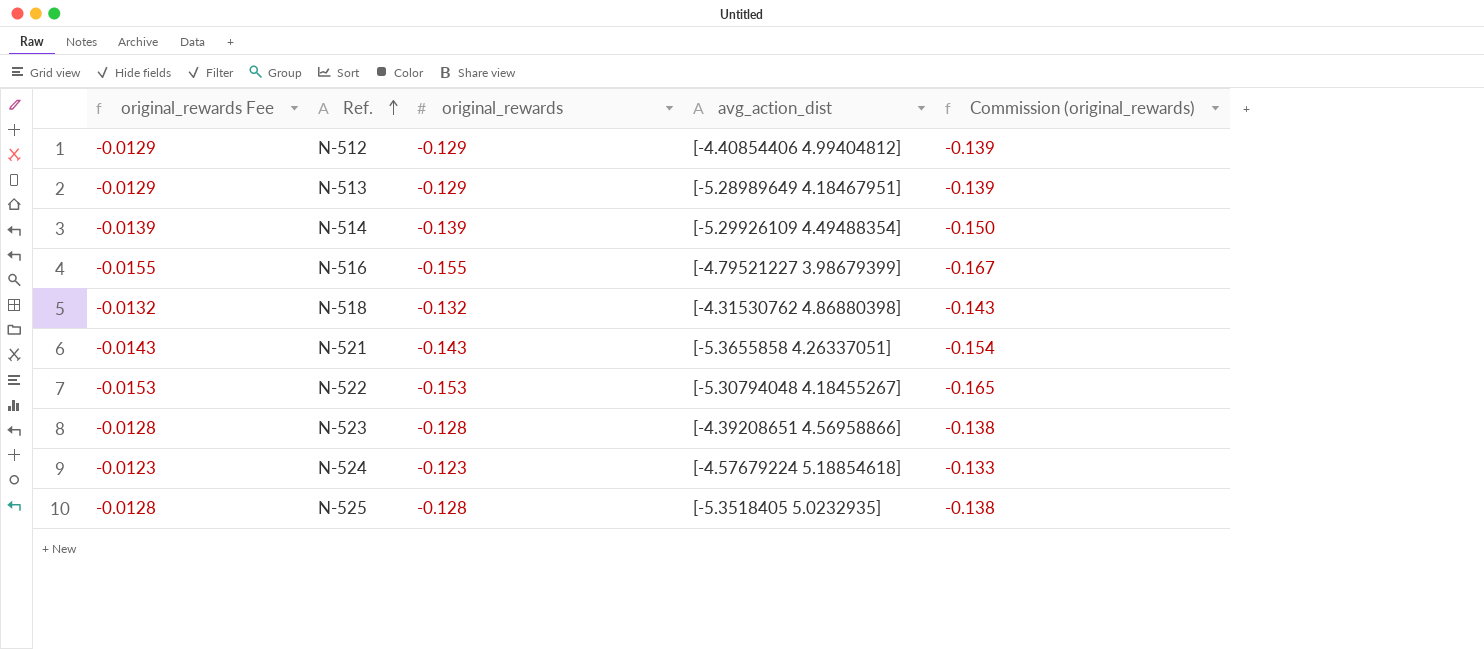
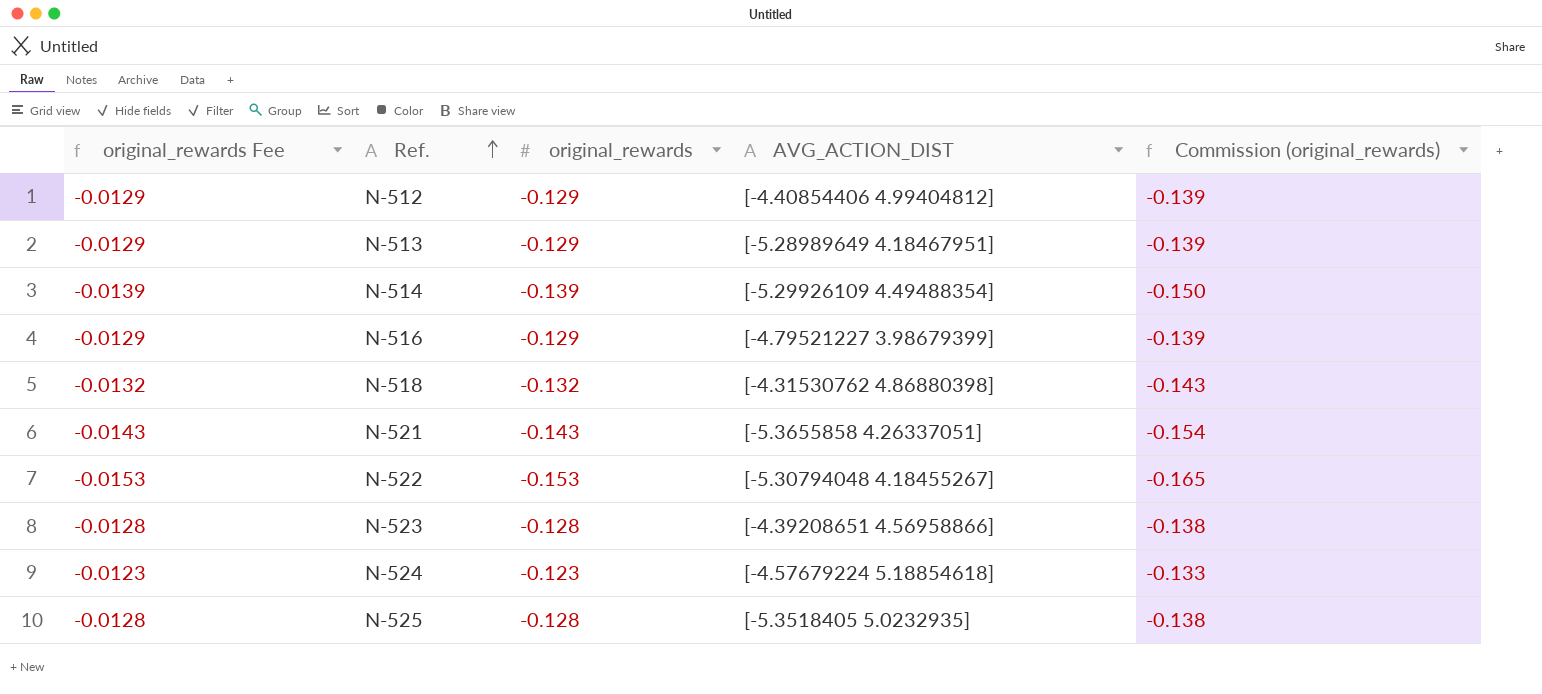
column name: avg_action_dist -> AVG_ACTION_DIST
N-516 | original_rewards Fee: -0.0155 -> -0.0129
N-516 | original_rewards: -0.155 -> -0.129
N-516 | Commission (original_rewards): -0.167 -> -0.139

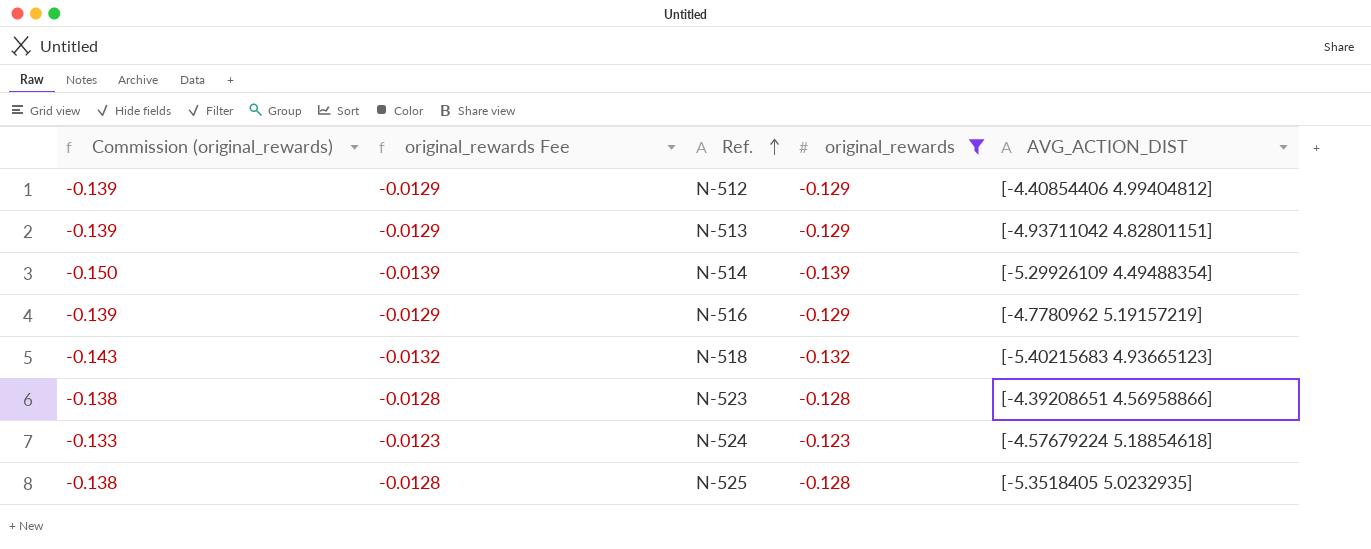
filter: none -> original_rewards >= -0.139
column Commission (original_rewards) | position: 5 -> 1
N-513 | AVG_ACTION_DIST: [-5.28989649 4.18467951] -> [-4.93711042 4.82801151]
N-516 | AVG_ACTION_DIST: [-4.79521227 3.98679399] -> [-4.7780962 5.19157219]
N-518 | AVG_ACTION_DIST: [-4.31530762 4.86880398] -> [-5.40215683 4.93665123]

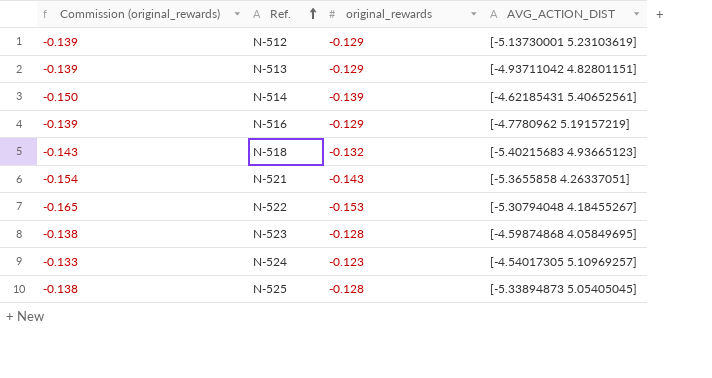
filter: original_rewards >= -0.139 -> none
column original_rewards Fee | formula: [original_rewards] * 0.1 -> none
N-512 | AVG_ACTION_DIST: [-4.40854406 4.99404812] -> [-5.13730001 5.23103619]
N-514 | AVG_ACTION_DIST: [-5.29926109 4.49488354] -> [-4.62185431 5.40652561]
N-523 | AVG_ACTION_DIST: [-4.39208651 4.56958866] -> [-4.59874868 4.05849695]
N-524 | AVG_ACTION_DIST: [-4.57679224 5.18854618] -> [-4.54017305 5.10969257]
N-525 | AVG_ACTION_DIST: [-5.3518405 5.0232935] -> [-5.33894873 5.05405045]

